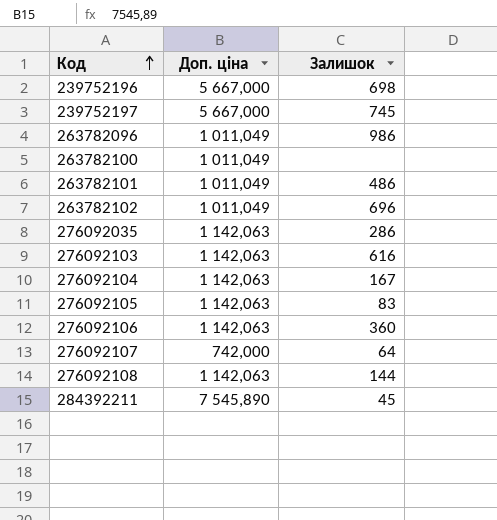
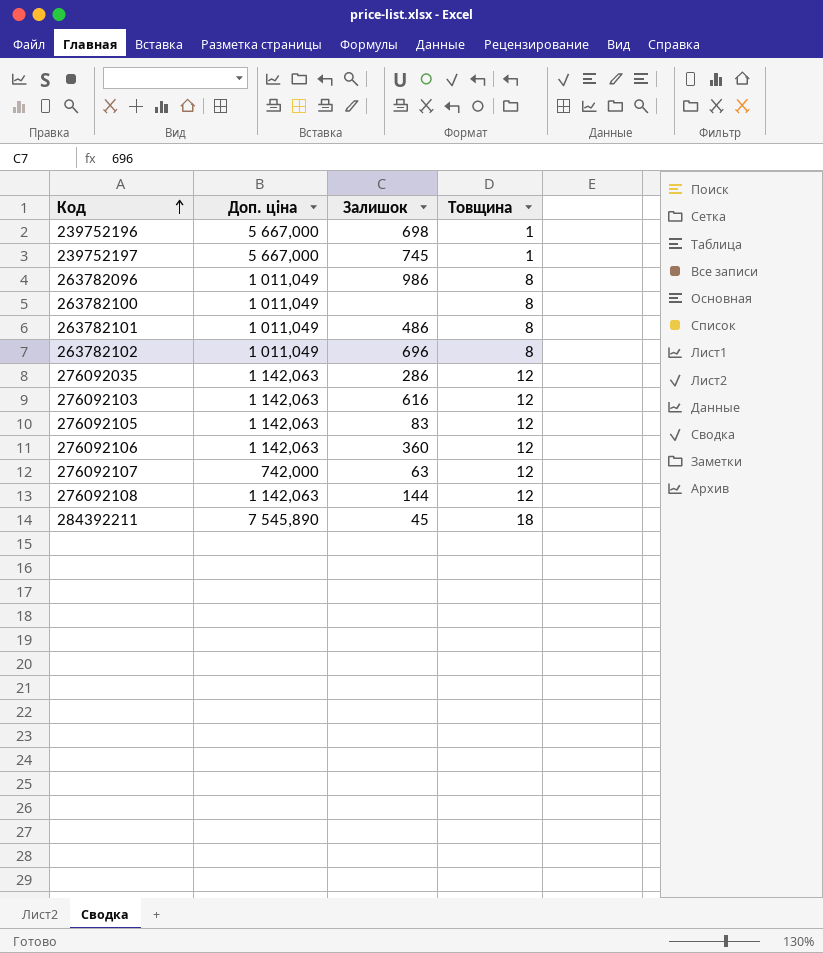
column Товщина | position: none -> 4
row 276092104: 1 142,063 | 167 -> none
276092107 | Залишок: 64 -> 63

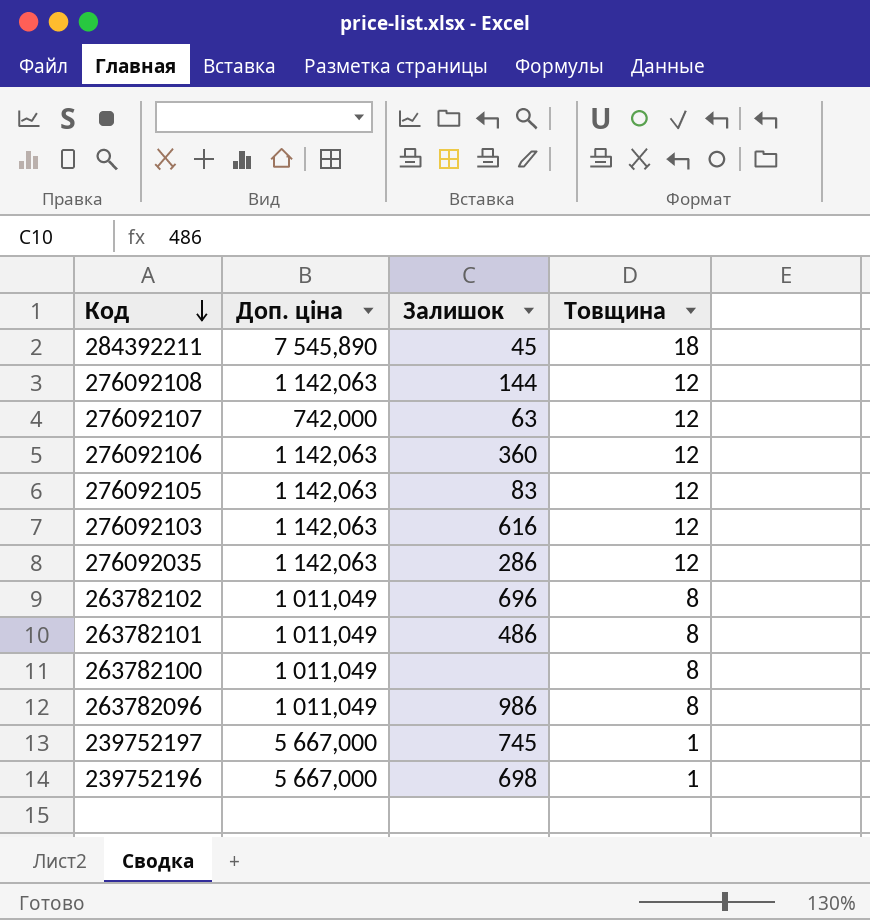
row order: Код ascending -> Код descending

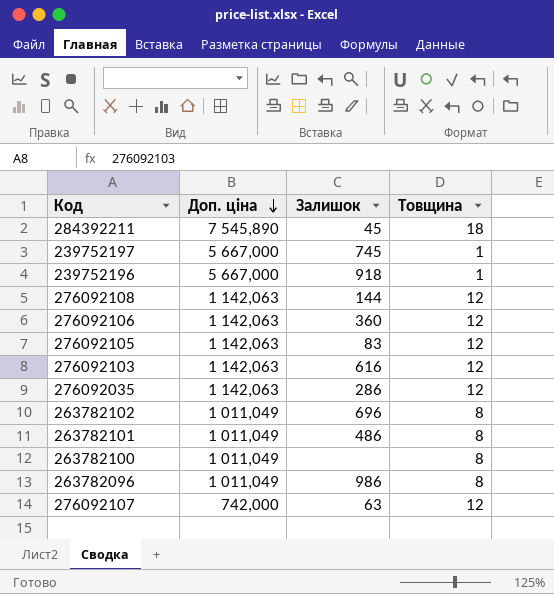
row order: Код descending -> Доп. ціна descending
239752196 | Залишок: 698 -> 918

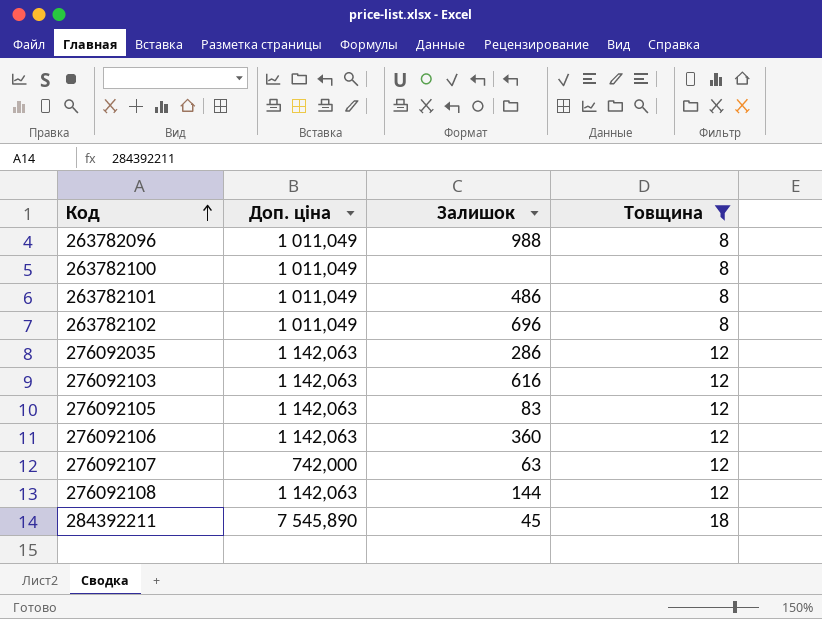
filter: none -> Товщина != 1
row order: Доп. ціна descending -> Код ascending
263782096 | Залишок: 986 -> 988

